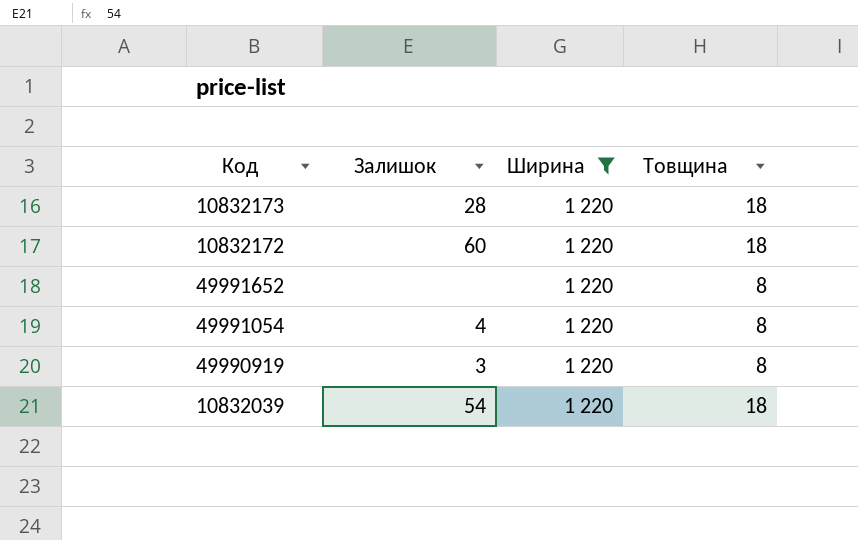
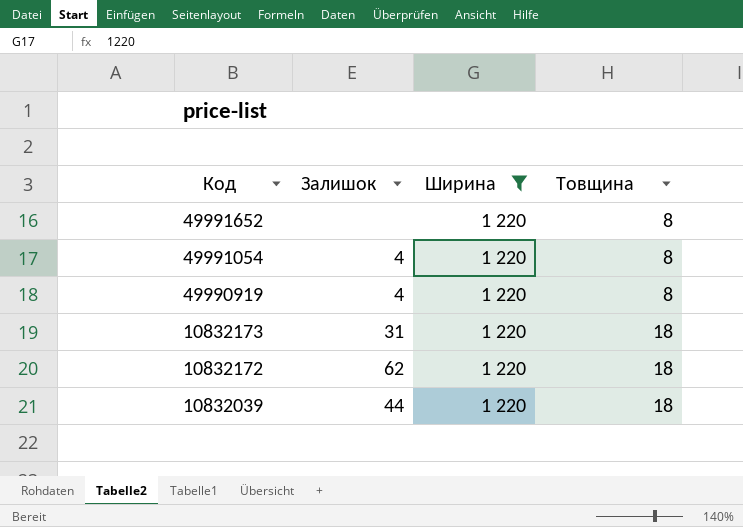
row order: none -> Код descending
49990919 | Залишок: 3 -> 4
10832173 | Залишок: 28 -> 31
10832172 | Залишок: 60 -> 62
10832039 | Залишок: 54 -> 44

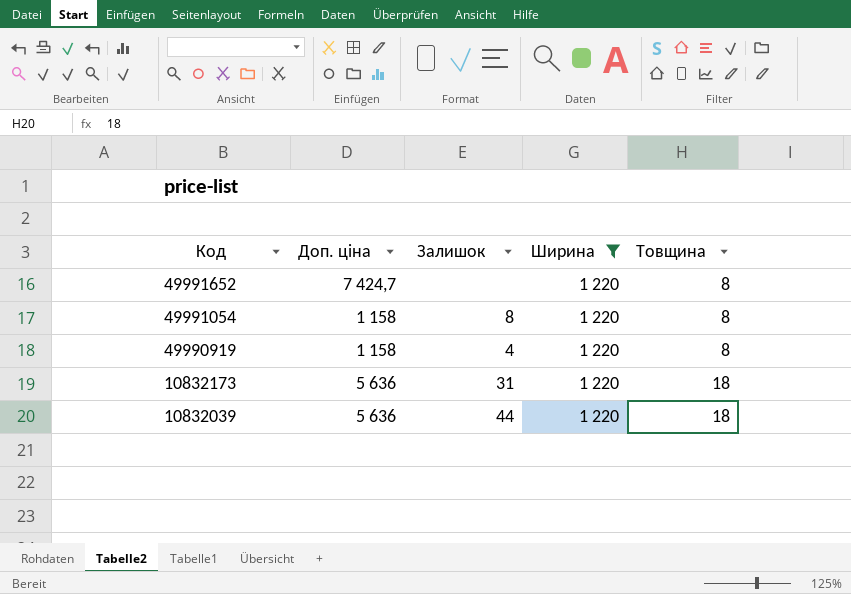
column Доп. ціна | position: none -> 2
row 10832172: 62 | 1 220 | 18 -> none
49991054 | Залишок: 4 -> 8

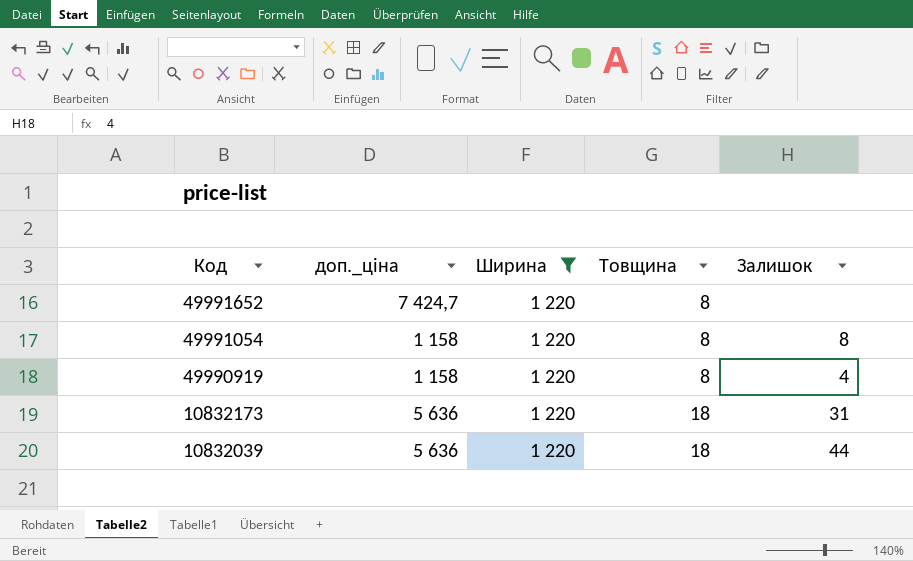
column name: Доп. ціна -> доп._ціна
column Залишок | position: 3 -> 5

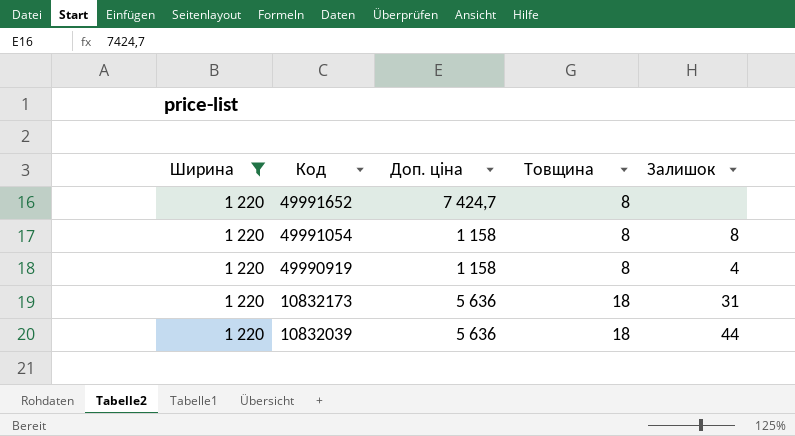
column Ширина | position: 3 -> 1
column name: доп._ціна -> Доп. ціна

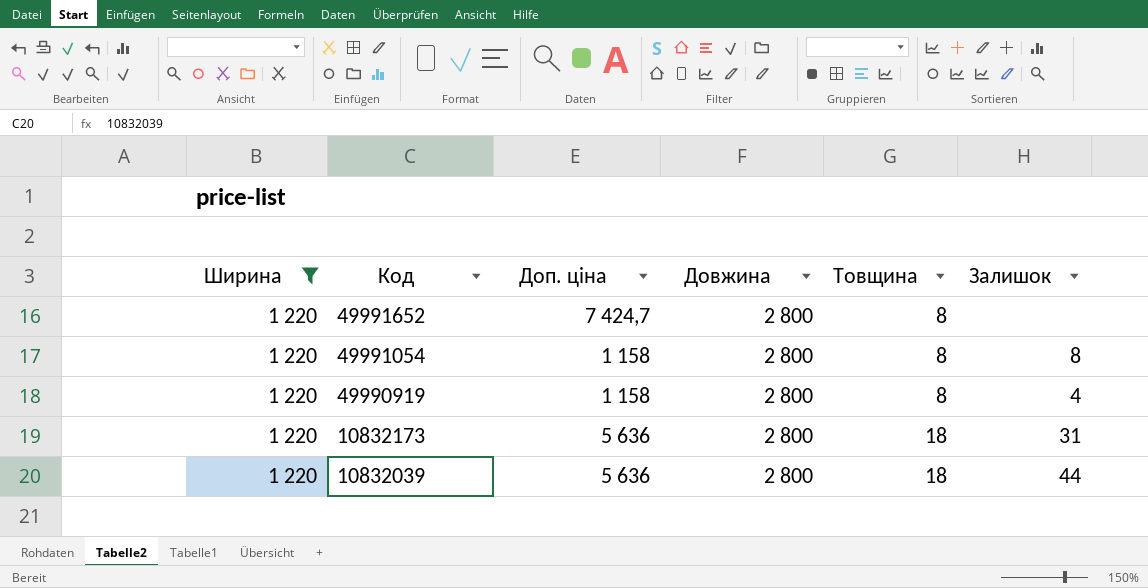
column Довжина | position: none -> 4

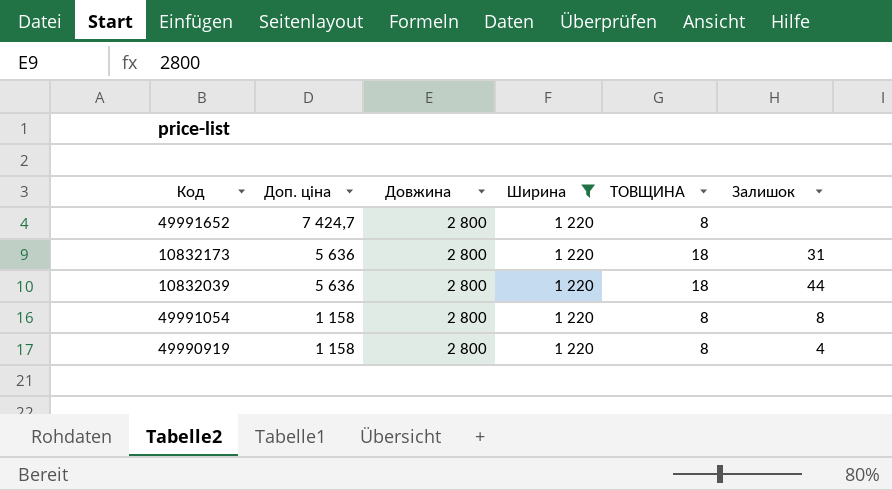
row order: Код descending -> Доп. ціна descending
column Ширина | position: 1 -> 4
column name: Товщина -> ТОВЩИНА

